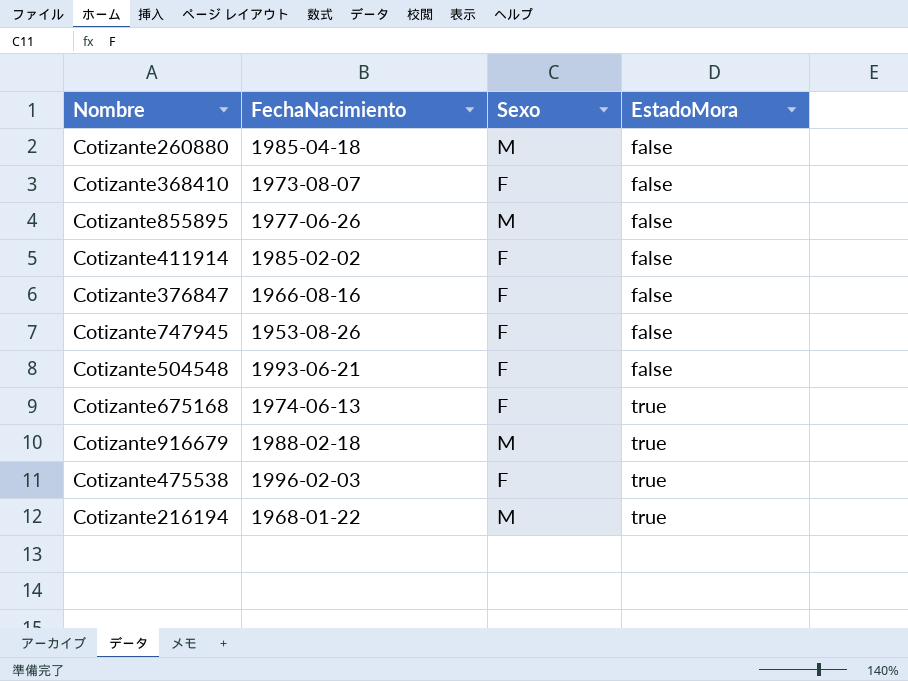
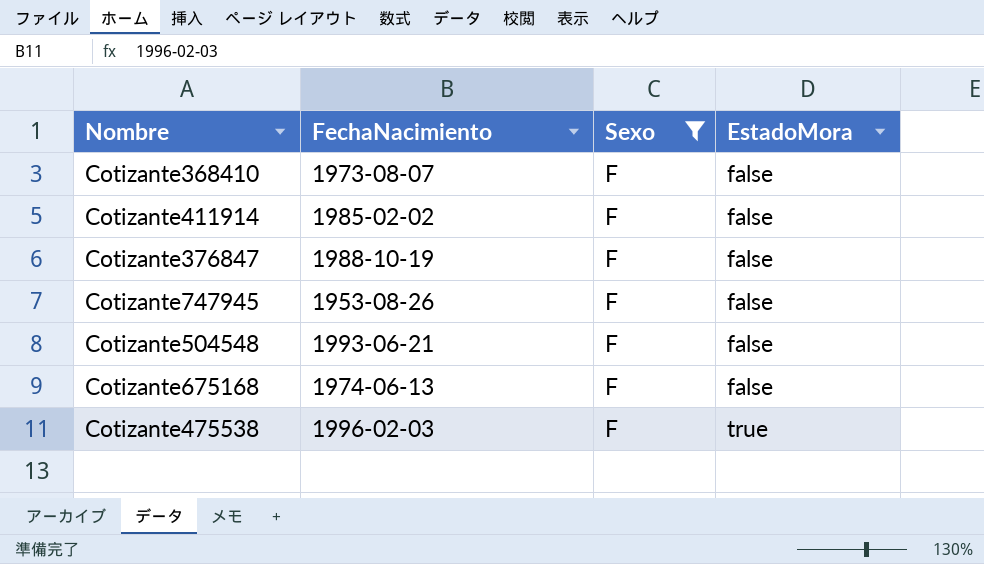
filter: none -> Sexo = F
Cotizante376847 | FechaNacimiento: 1966-08-16 -> 1988-10-19
Cotizante675168 | EstadoMora: true -> false

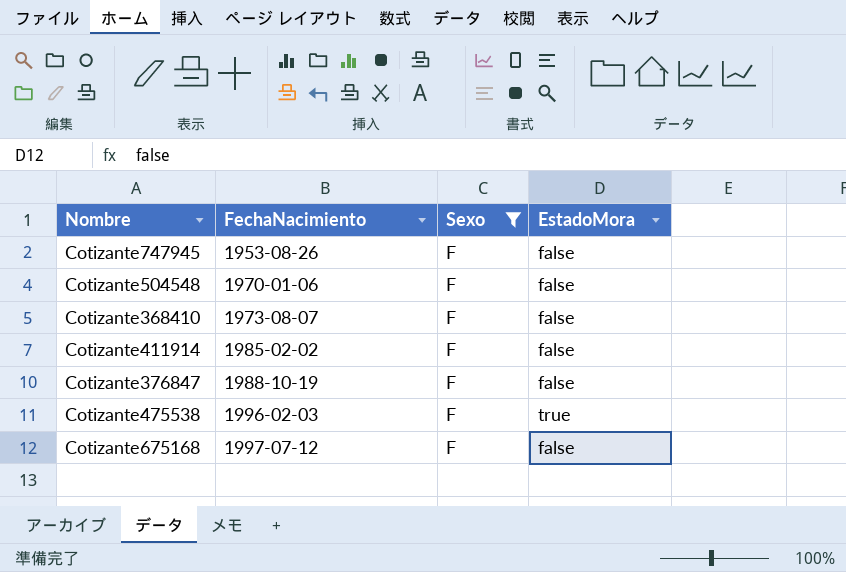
row order: EstadoMora ascending -> FechaNacimiento ascending
Cotizante504548 | FechaNacimiento: 1993-06-21 -> 1970-01-06
Cotizante675168 | FechaNacimiento: 1974-06-13 -> 1997-07-12

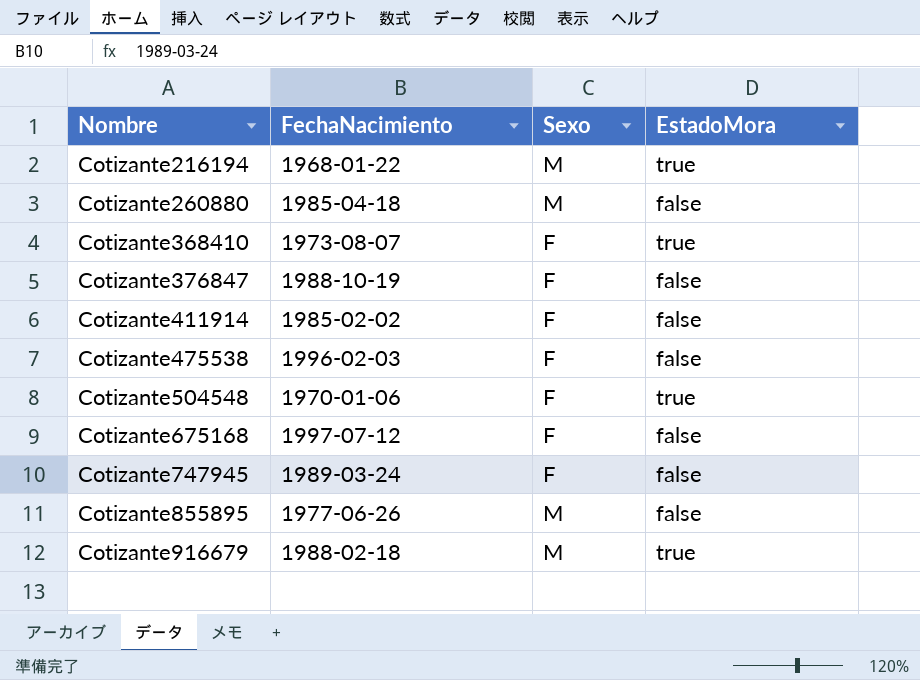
filter: Sexo = F -> none
row order: FechaNacimiento ascending -> Nombre ascending
Cotizante368410 | EstadoMora: false -> true
Cotizante475538 | EstadoMora: true -> false
Cotizante504548 | EstadoMora: false -> true
Cotizante747945 | FechaNacimiento: 1953-08-26 -> 1989-03-24

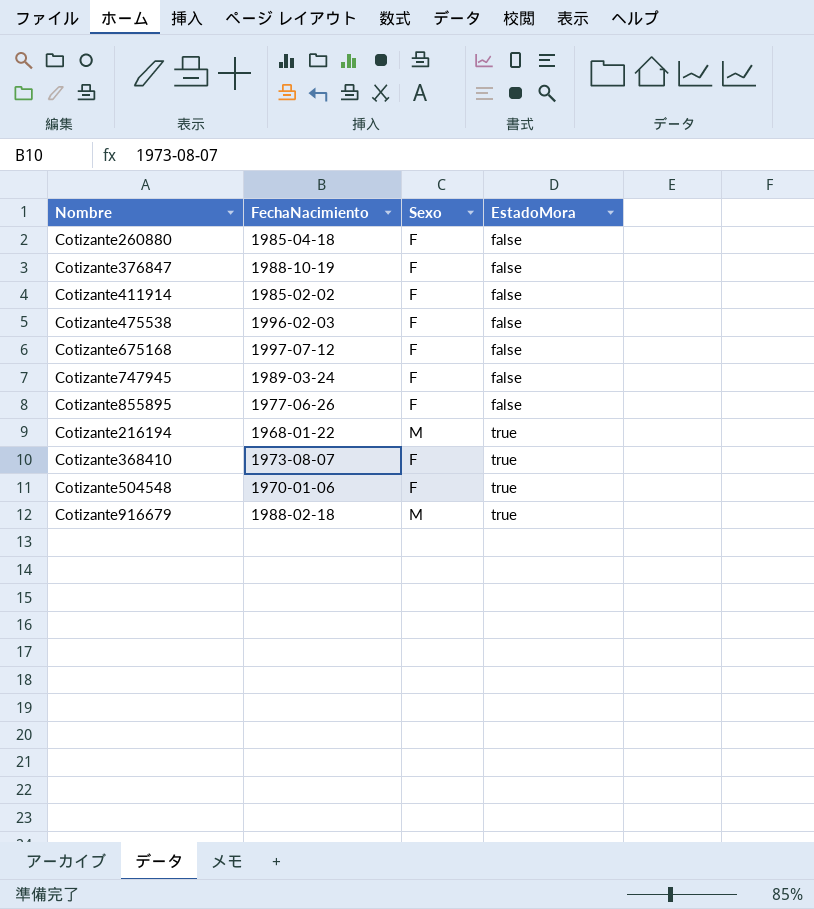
row order: Nombre ascending -> EstadoMora ascending
Cotizante260880 | Sexo: M -> F
Cotizante855895 | Sexo: M -> F

